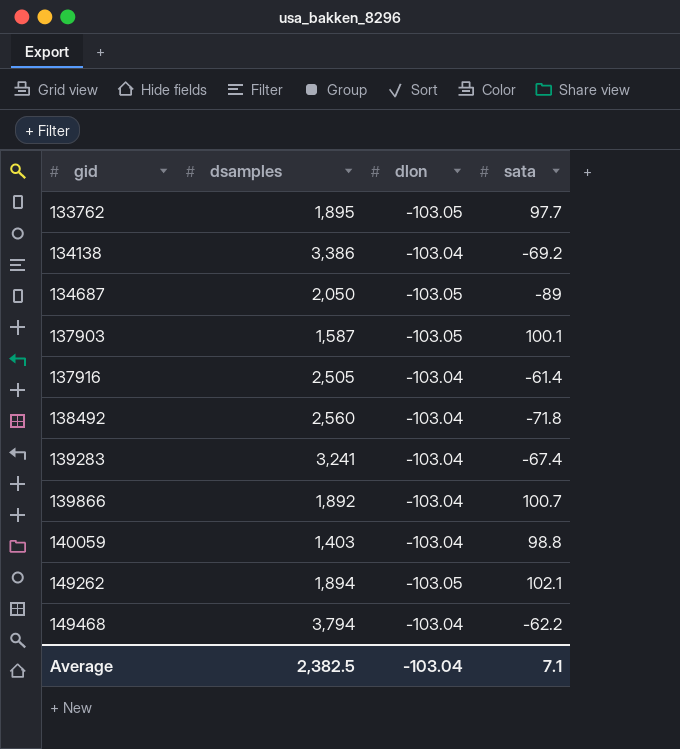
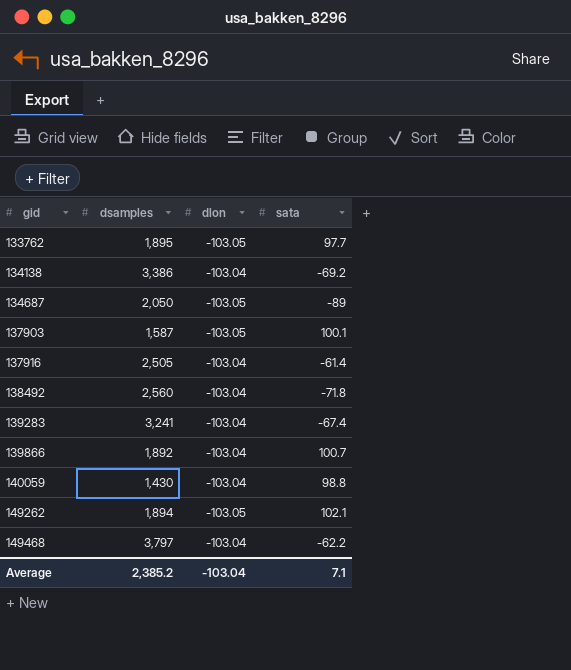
140059 | dsamples: 1,403 -> 1,430
149468 | dsamples: 3,794 -> 3,797
Average | dsamples: 2,382.5 -> 2,385.2

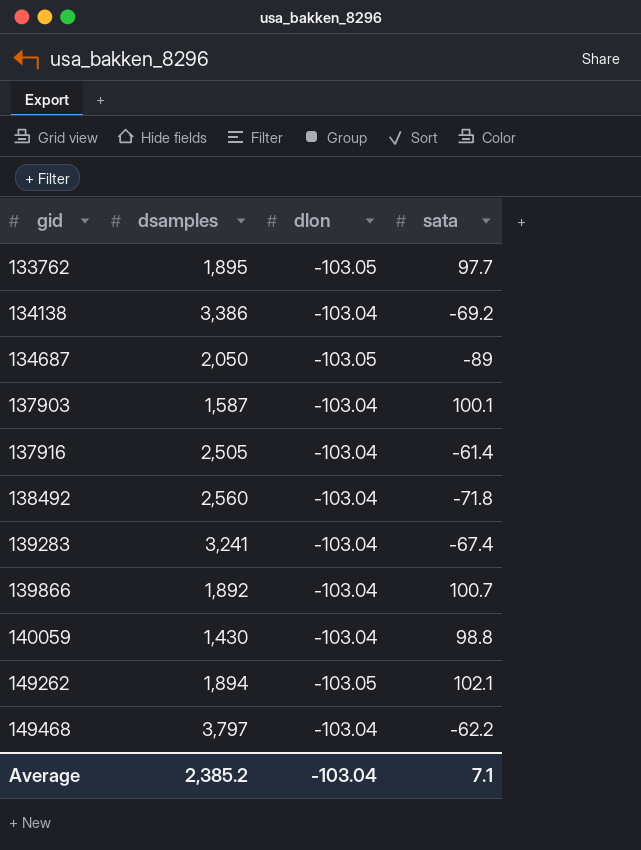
137903 | dlon: -103.05 -> -103.04

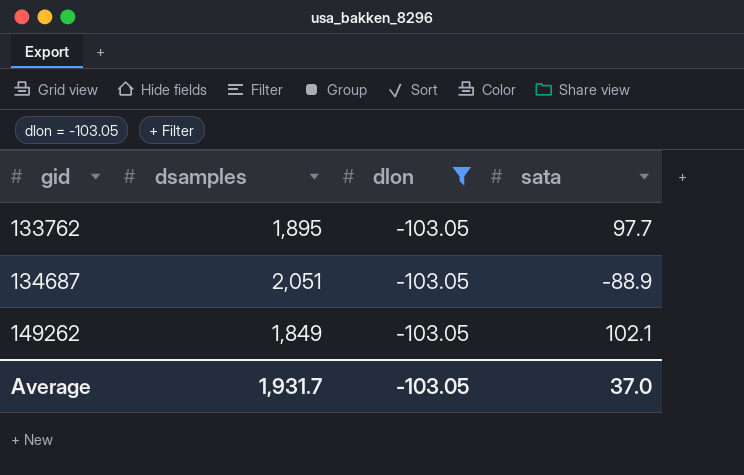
filter: none -> dlon = -103.05
134687 | dsamples: 2,050 -> 2,051
134687 | sata: -89 -> -88.9
149262 | dsamples: 1,894 -> 1,849
Average | dsamples: 2,385.2 -> 1,931.7
Average | dlon: -103.04 -> -103.05
Average | sata: 7.1 -> 37.0

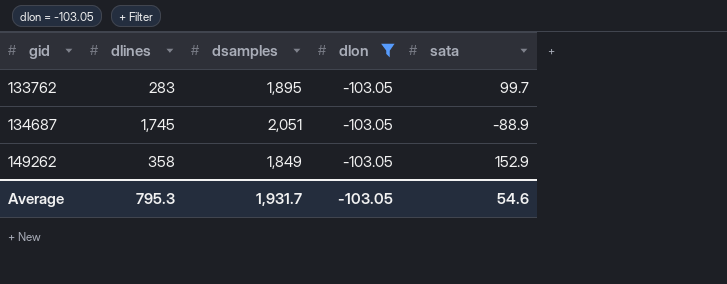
column dlines | position: none -> 2
133762 | sata: 97.7 -> 99.7
149262 | sata: 102.1 -> 152.9
Average | sata: 37.0 -> 54.6

